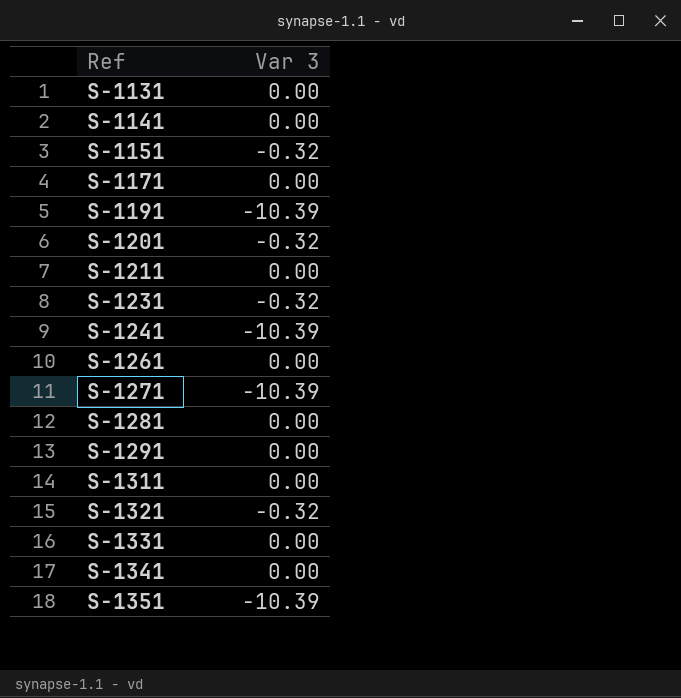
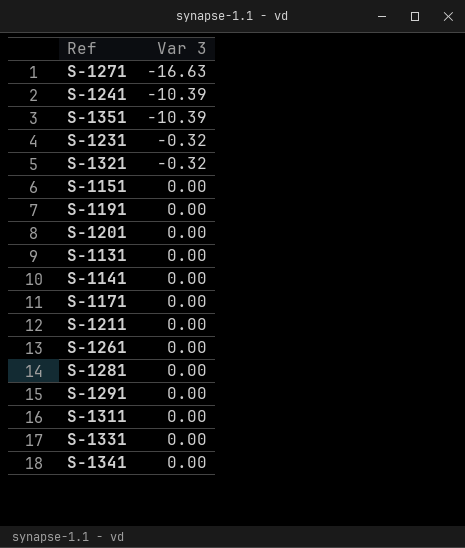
row order: Ref ascending -> Var 3 ascending
S-1271 | Var 3: -10.39 -> -16.63
S-1151 | Var 3: -0.32 -> 0.00
S-1191 | Var 3: -10.39 -> 0.00
S-1201 | Var 3: -0.32 -> 0.00

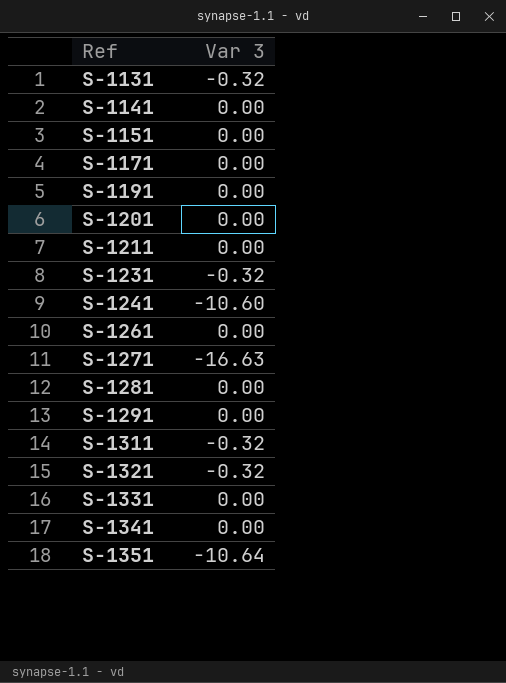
row order: Var 3 ascending -> Ref ascending
S-1131 | Var 3: 0.00 -> -0.32
S-1241 | Var 3: -10.39 -> -10.60
S-1311 | Var 3: 0.00 -> -0.32
S-1351 | Var 3: -10.39 -> -10.64

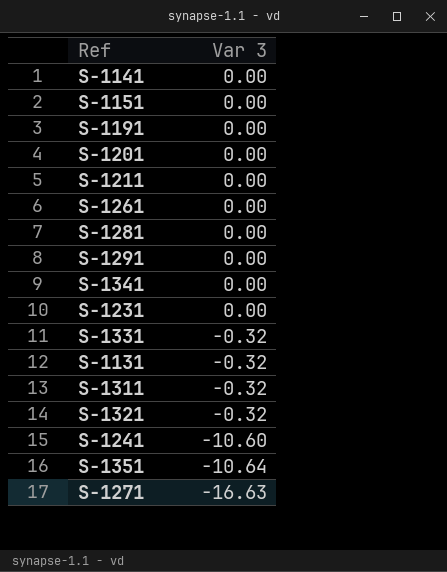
row order: Ref ascending -> Var 3 descending
row S-1171: 0.00 -> none
S-1231 | Var 3: -0.32 -> 0.00
S-1331 | Var 3: 0.00 -> -0.32

